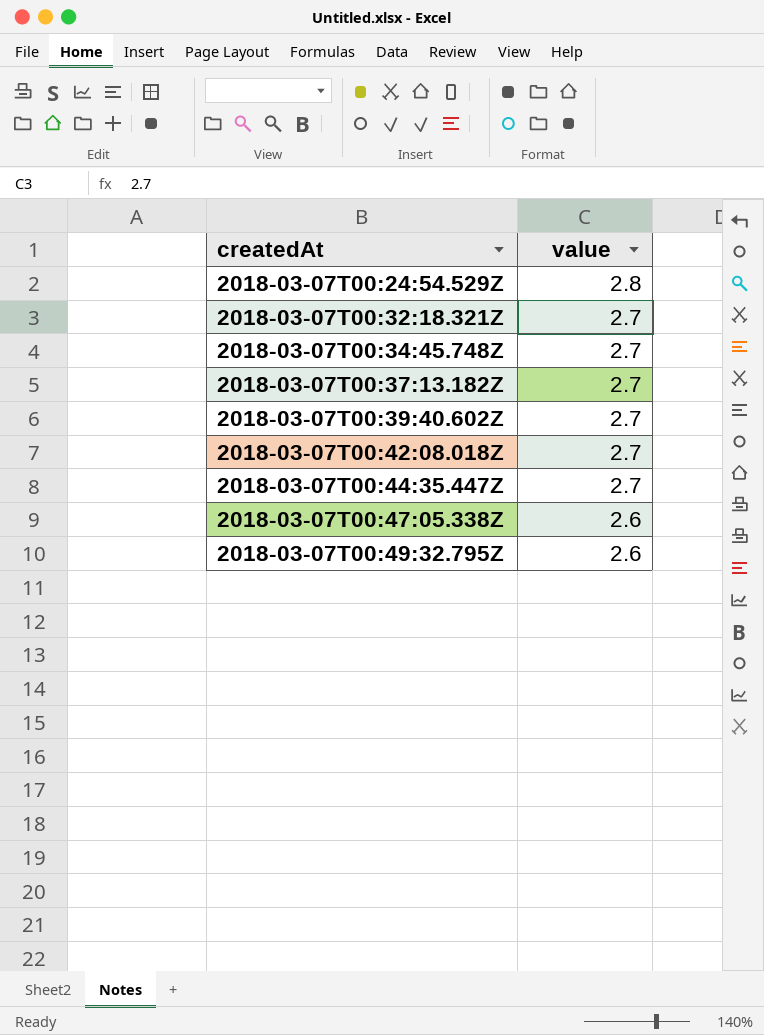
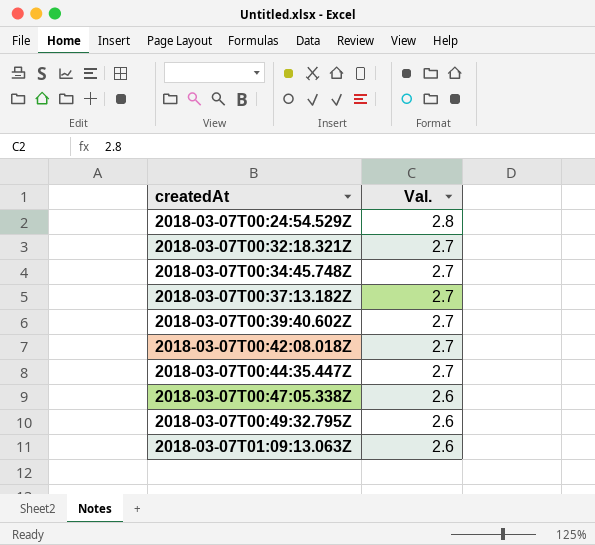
column name: value -> Val.
row 2018-03-07T01:09:13.063Z: none -> 2.6

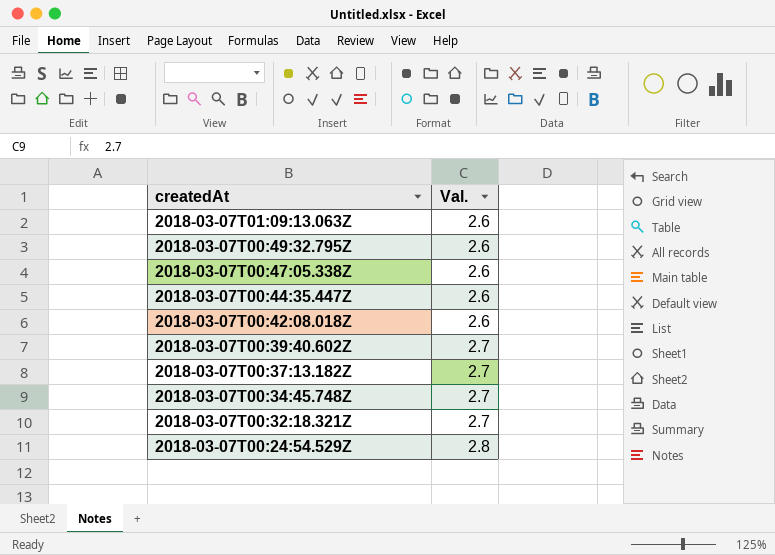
row order: createdAt ascending -> createdAt descending
2018-03-07T00:44:35.447Z | Val.: 2.7 -> 2.6
2018-03-07T00:42:08.018Z | Val.: 2.7 -> 2.6

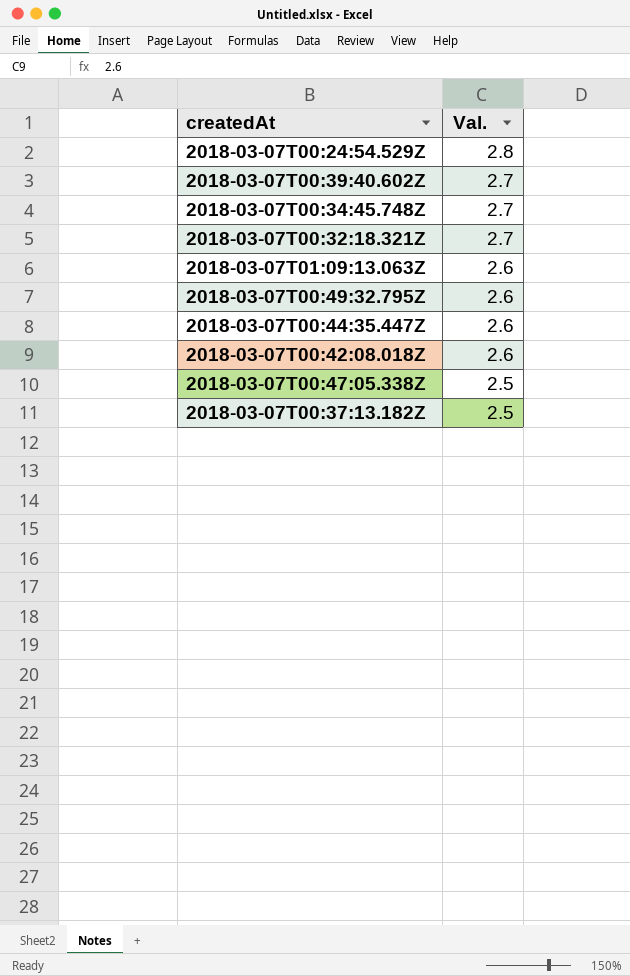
row order: createdAt descending -> Val. descending
2018-03-07T00:47:05.338Z | Val.: 2.6 -> 2.5
2018-03-07T00:37:13.182Z | Val.: 2.7 -> 2.5

